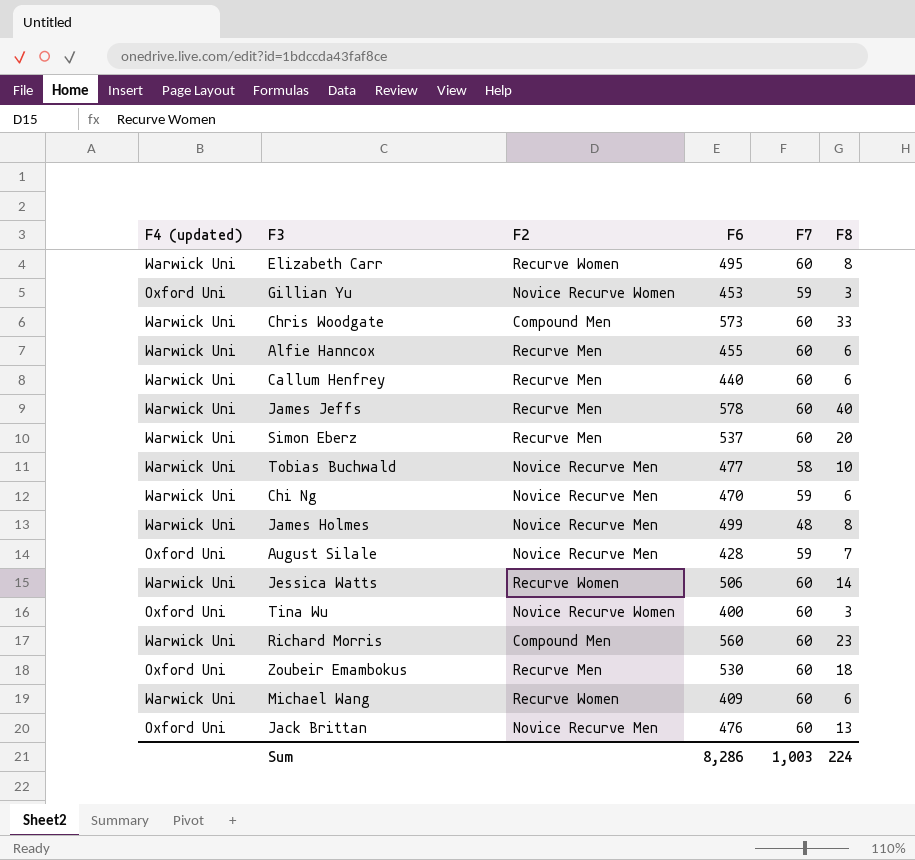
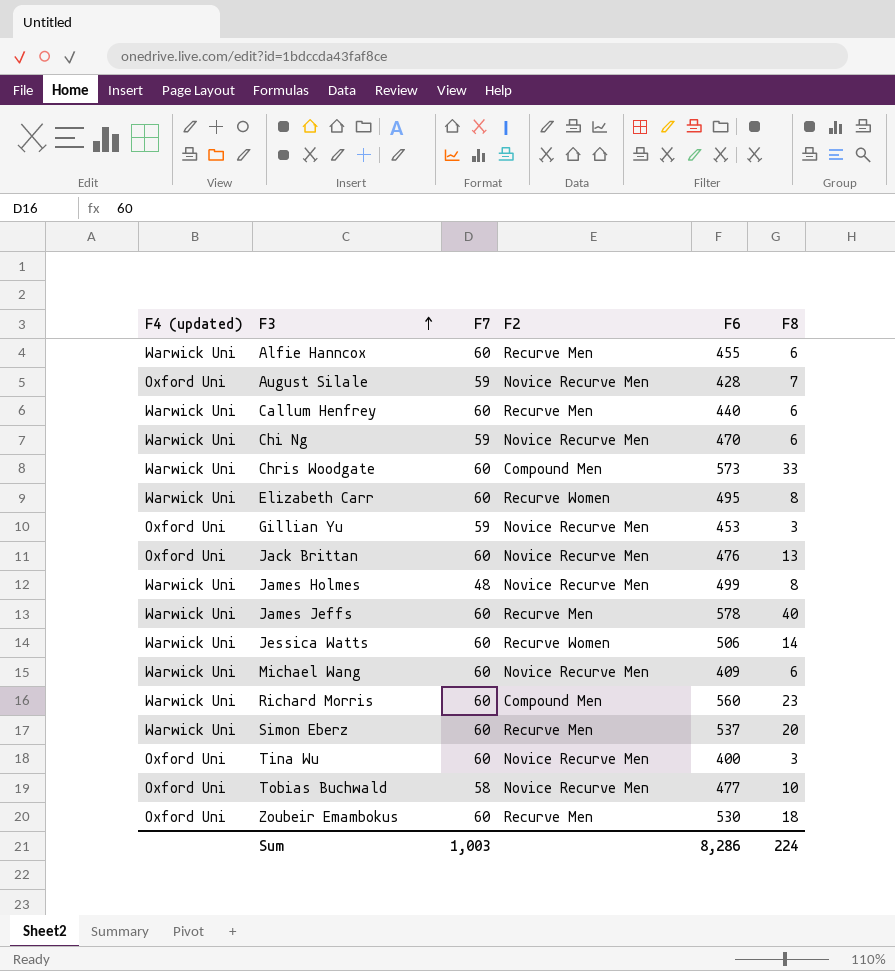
row order: none -> F3 ascending
column F7 | position: 5 -> 3
Gillian Yu | F2: Novice Recurve Women -> Novice Recurve Men
Michael Wang | F2: Recurve Women -> Novice Recurve Men
Tina Wu | F2: Novice Recurve Women -> Novice Recurve Men
Tobias Buchwald | F4 (updated): Warwick Uni -> Oxford Uni

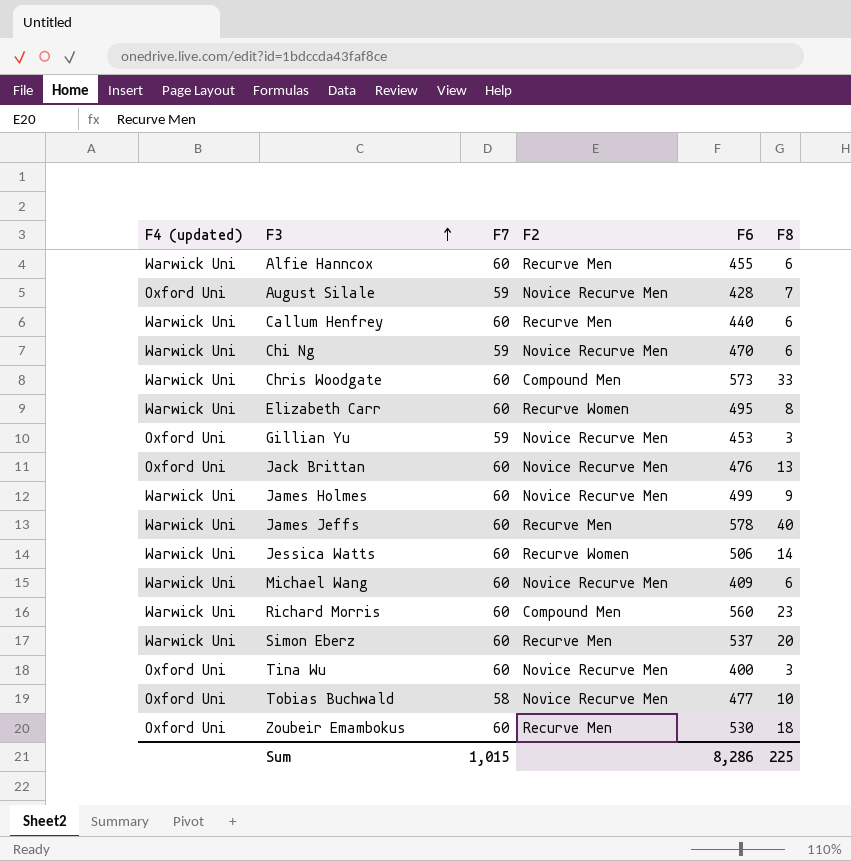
James Holmes | F7: 48 -> 60
James Holmes | F8: 8 -> 9
Sum | F7: 1,003 -> 1,015
Sum | F8: 224 -> 225

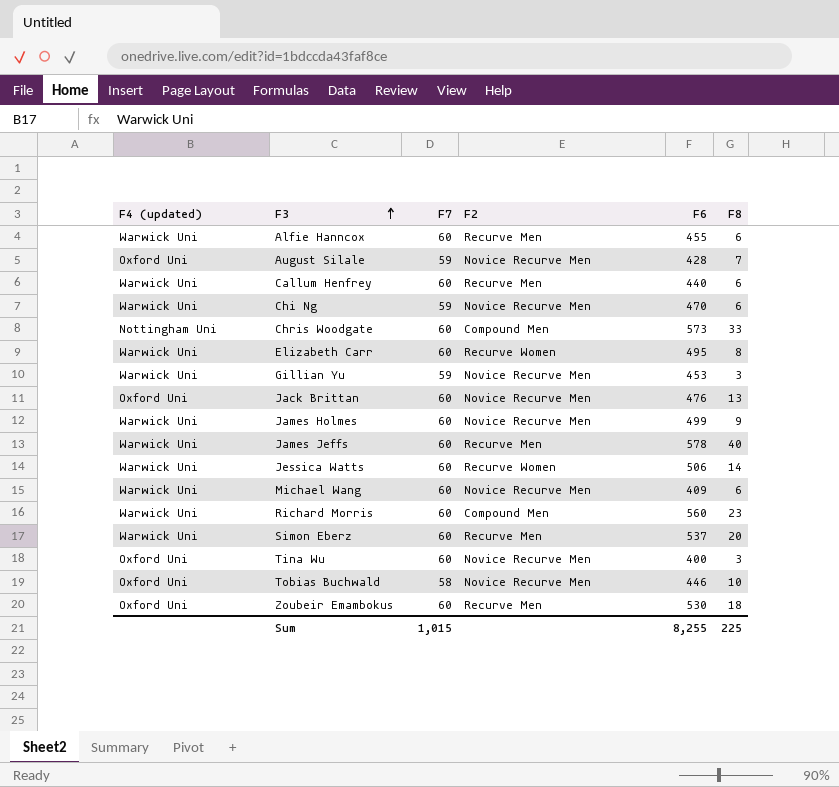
Chris Woodgate | F4 (updated): Warwick Uni -> Nottingham Uni
Gillian Yu | F4 (updated): Oxford Uni -> Warwick Uni
Tobias Buchwald | F6: 477 -> 446
Sum | F6: 8,286 -> 8,255

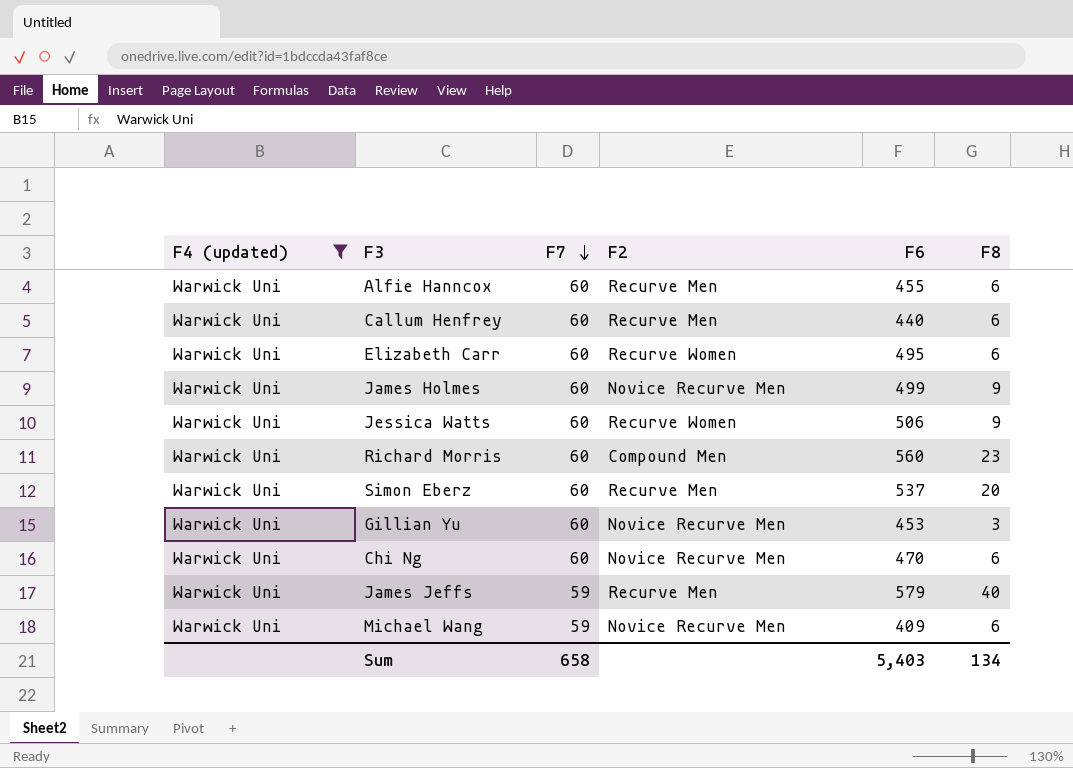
filter: none -> F4 (updated) = Warwick Uni
row order: F3 ascending -> F7 descending
Elizabeth Carr | F8: 8 -> 6
Jessica Watts | F8: 14 -> 9
Gillian Yu | F7: 59 -> 60
Chi Ng | F7: 59 -> 60
James Jeffs | F7: 60 -> 59
James Jeffs | F6: 578 -> 579
Michael Wang | F7: 60 -> 59
Sum | F7: 1,015 -> 658
Sum | F6: 8,255 -> 5,403
Sum | F8: 225 -> 134

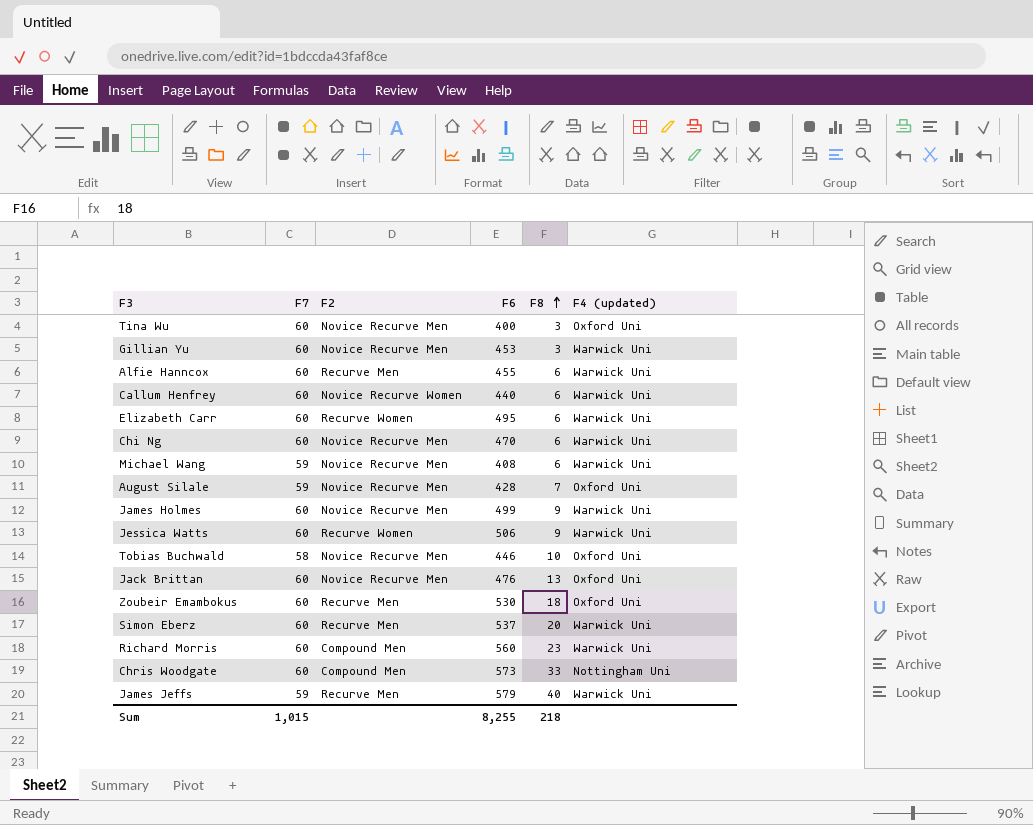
filter: F4 (updated) = Warwick Uni -> none
row order: F7 descending -> F8 ascending
column F4 (updated) | position: 1 -> 6
Callum Henfrey | F2: Recurve Men -> Novice Recurve Women
Michael Wang | F6: 409 -> 408
Sum | F7: 658 -> 1,015
Sum | F6: 5,403 -> 8,255
Sum | F8: 134 -> 218

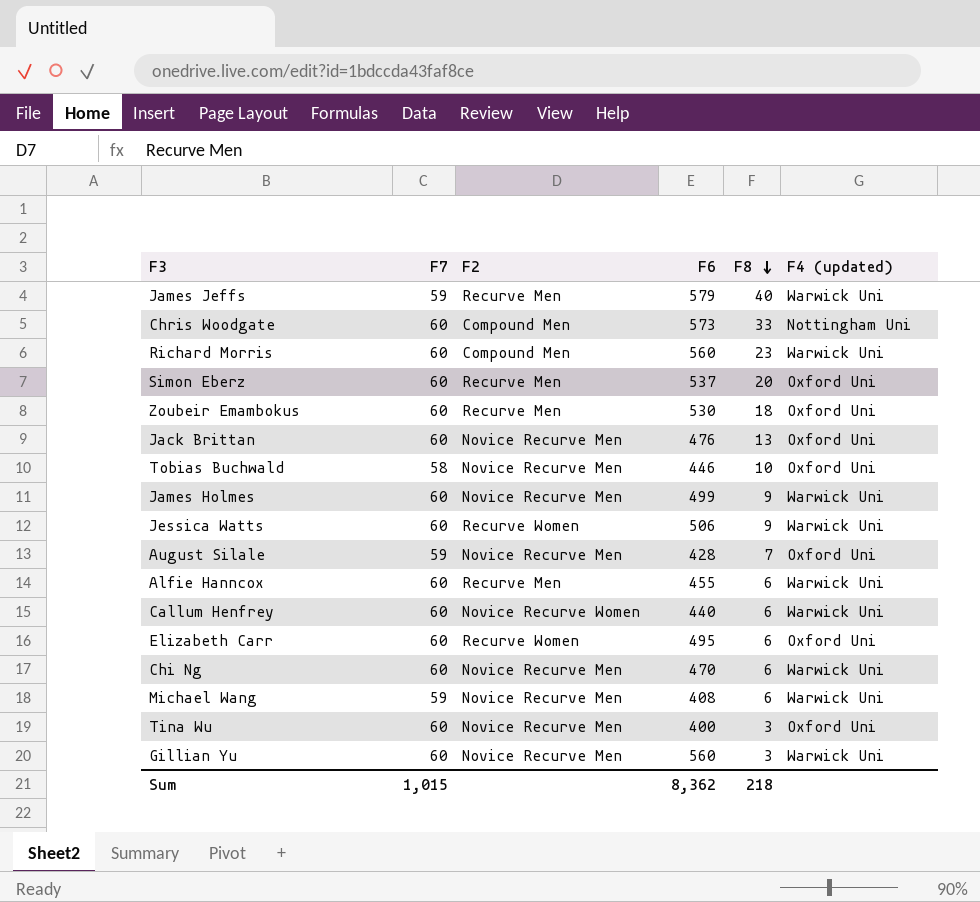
row order: F8 ascending -> F8 descending
Simon Eberz | F4 (updated): Warwick Uni -> Oxford Uni
Elizabeth Carr | F4 (updated): Warwick Uni -> Oxford Uni
Gillian Yu | F6: 453 -> 560
Sum | F6: 8,255 -> 8,362

